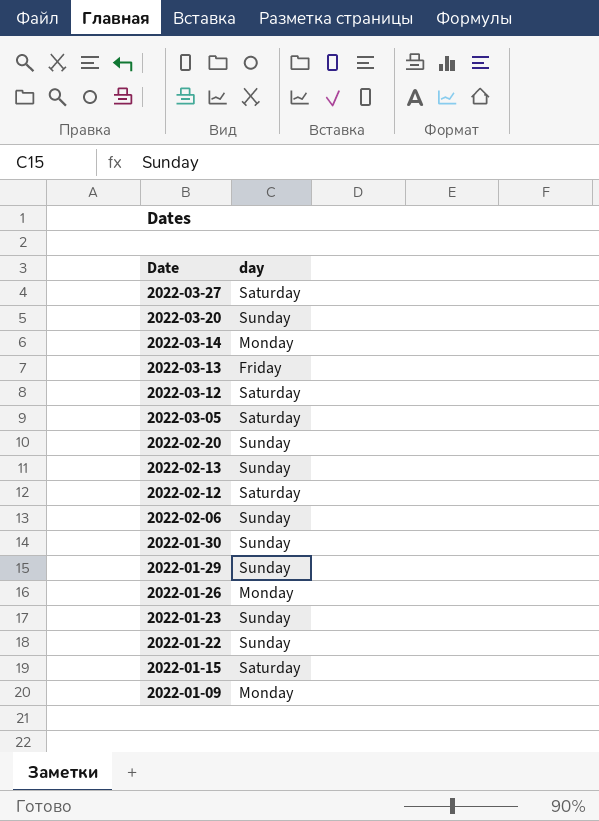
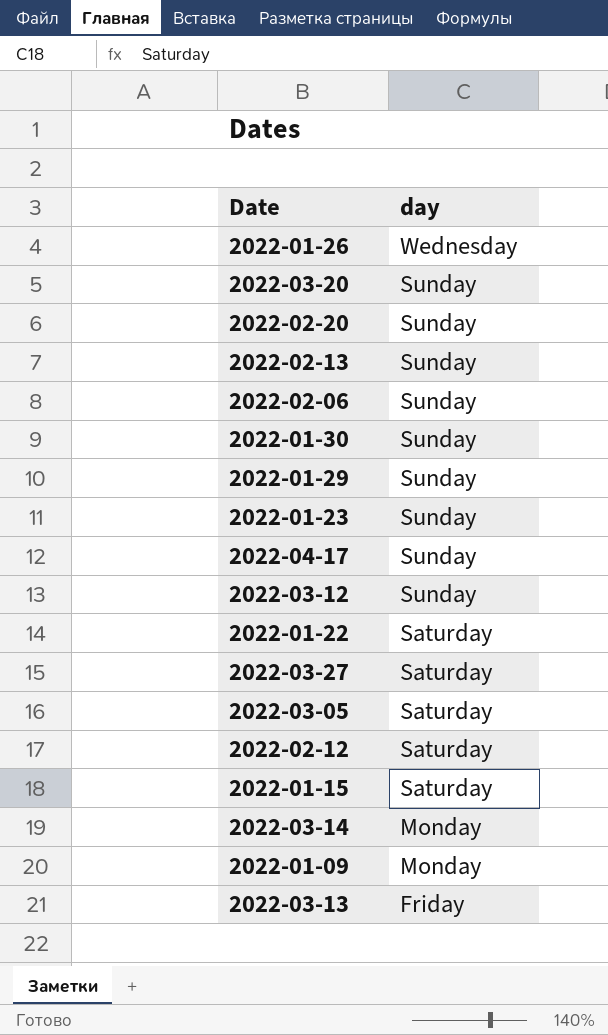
row order: Date descending -> day descending
2022-01-26 | day: Monday -> Wednesday
row 2022-04-17: none -> Sunday
2022-03-12 | day: Saturday -> Sunday
2022-01-22 | day: Sunday -> Saturday

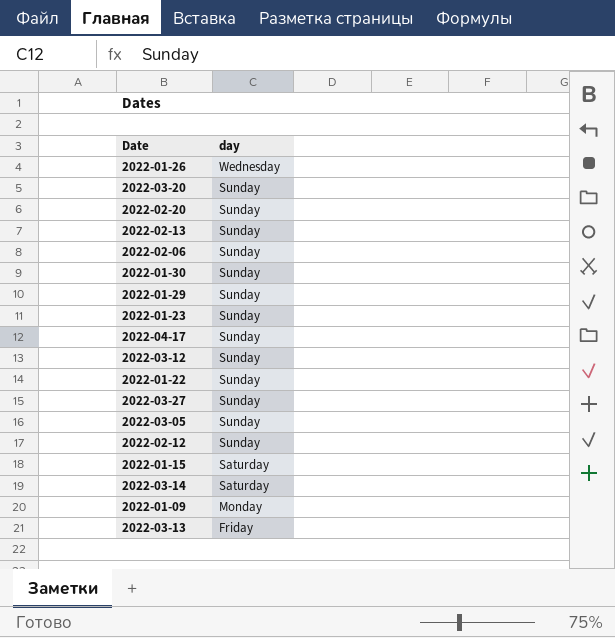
2022-01-22 | day: Saturday -> Sunday
2022-03-27 | day: Saturday -> Sunday
2022-03-05 | day: Saturday -> Sunday
2022-02-12 | day: Saturday -> Sunday
2022-03-14 | day: Monday -> Saturday

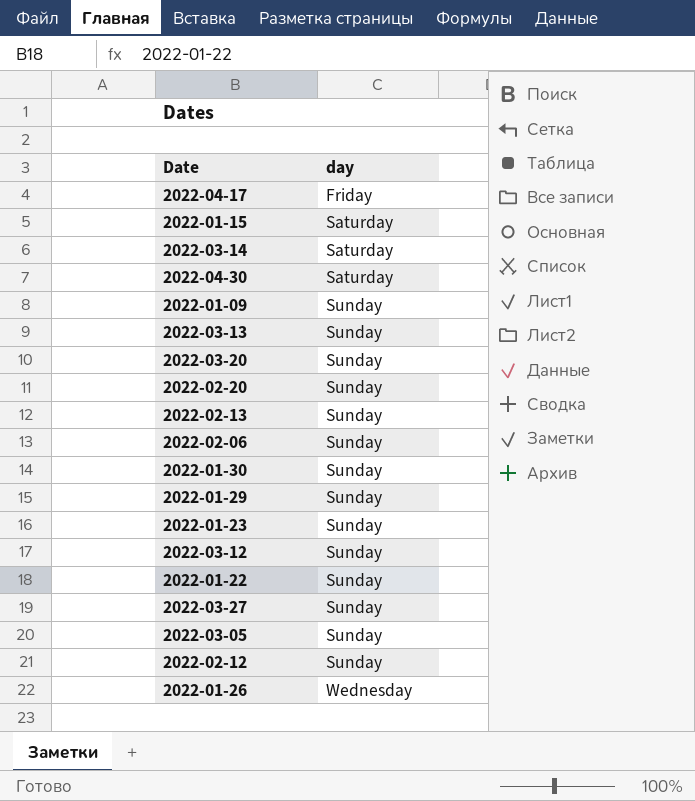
row order: day descending -> day ascending
2022-04-17 | day: Sunday -> Friday
row 2022-04-30: none -> Saturday
2022-01-09 | day: Monday -> Sunday
2022-03-13 | day: Friday -> Sunday

